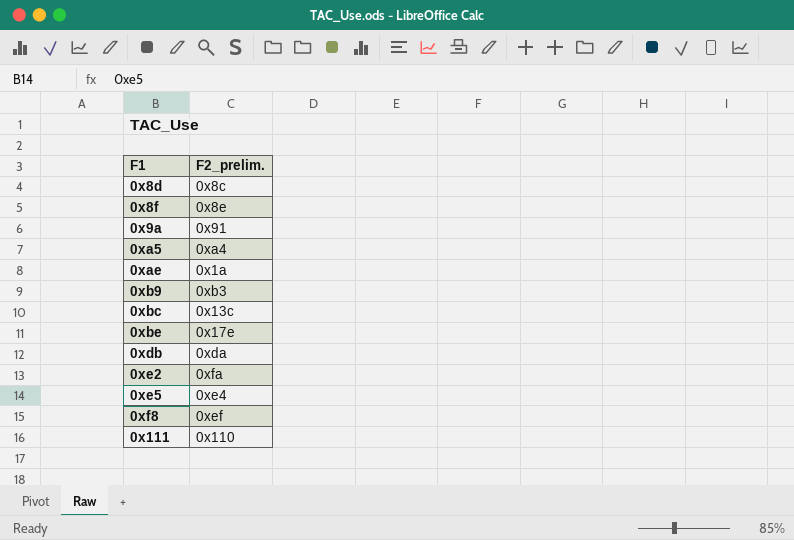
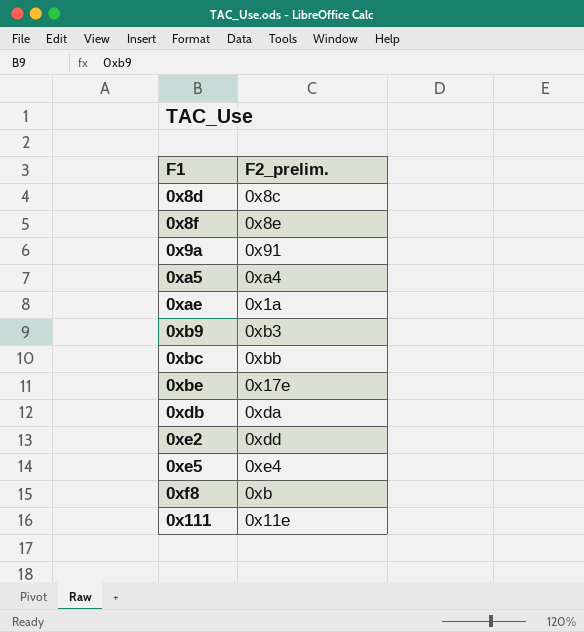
0xbc | F2_prelim.: 0x13c -> 0xbb
0xe2 | F2_prelim.: 0xfa -> 0xdd
0xf8 | F2_prelim.: 0xef -> 0xb
0x111 | F2_prelim.: 0x110 -> 0x11e

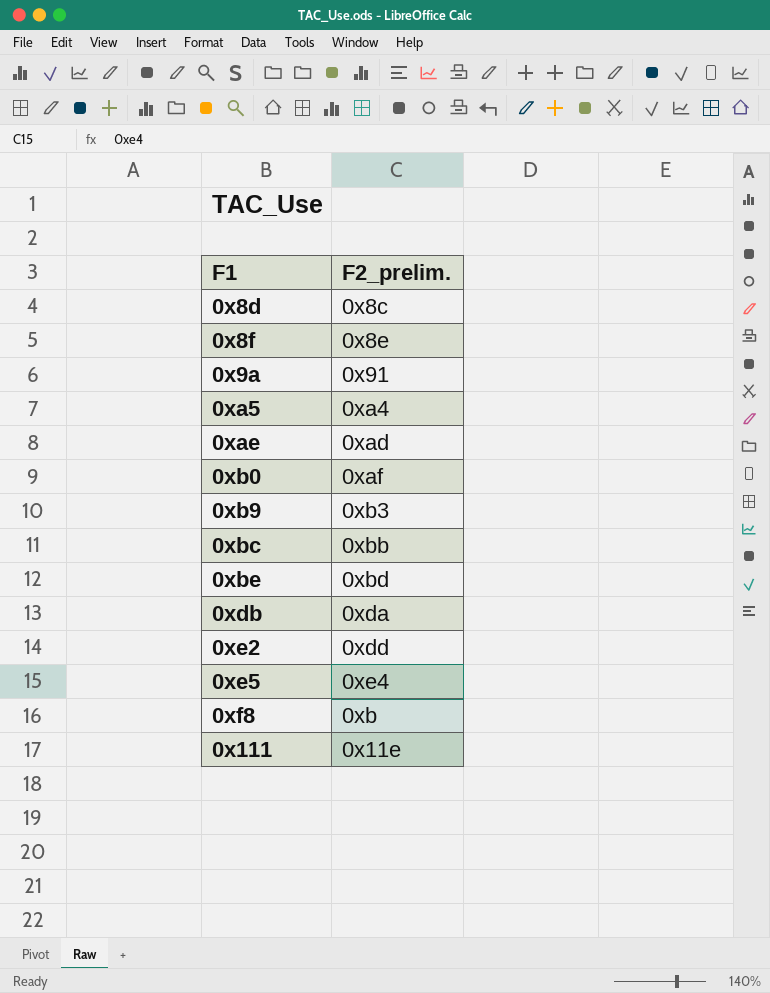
0xae | F2_prelim.: 0x1a -> 0xad
row 0xb0: none -> 0xaf
0xbe | F2_prelim.: 0x17e -> 0xbd

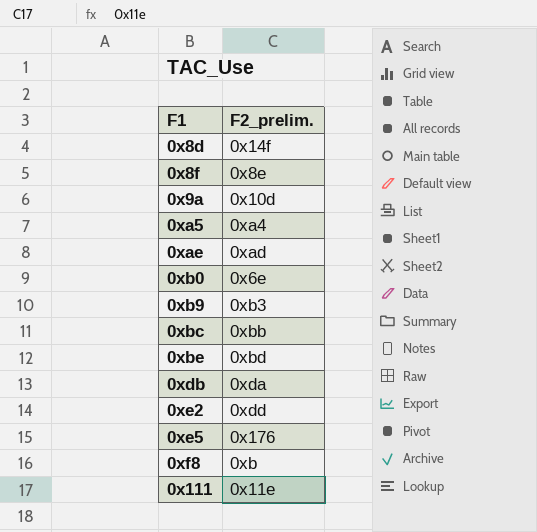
0x8d | F2_prelim.: 0x8c -> 0x14f
0x9a | F2_prelim.: 0x91 -> 0x10d
0xb0 | F2_prelim.: 0xaf -> 0x6e
0xe5 | F2_prelim.: 0xe4 -> 0x176

